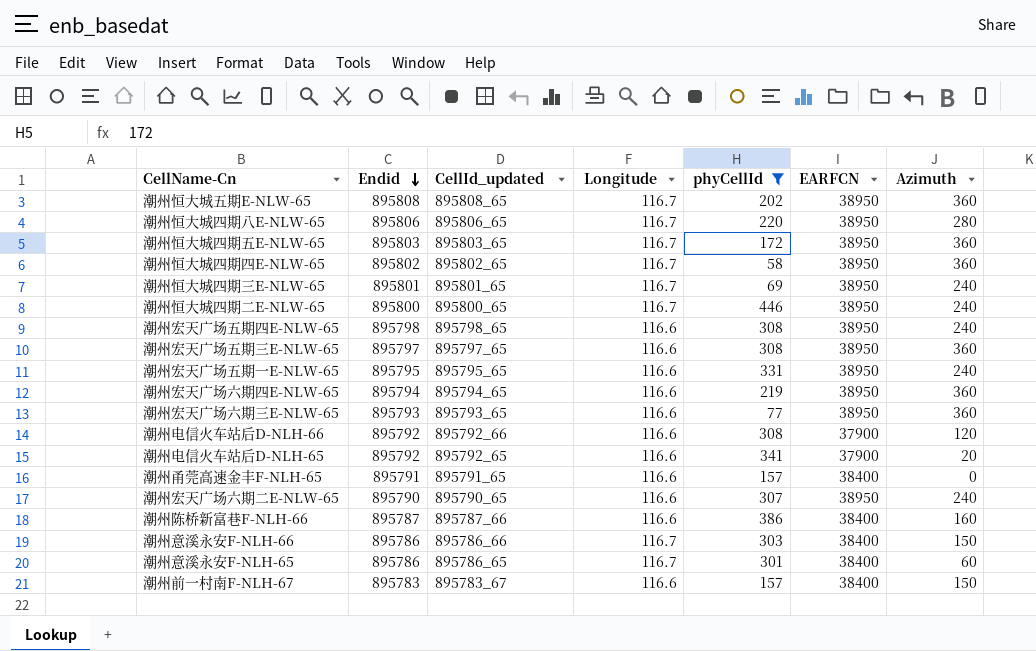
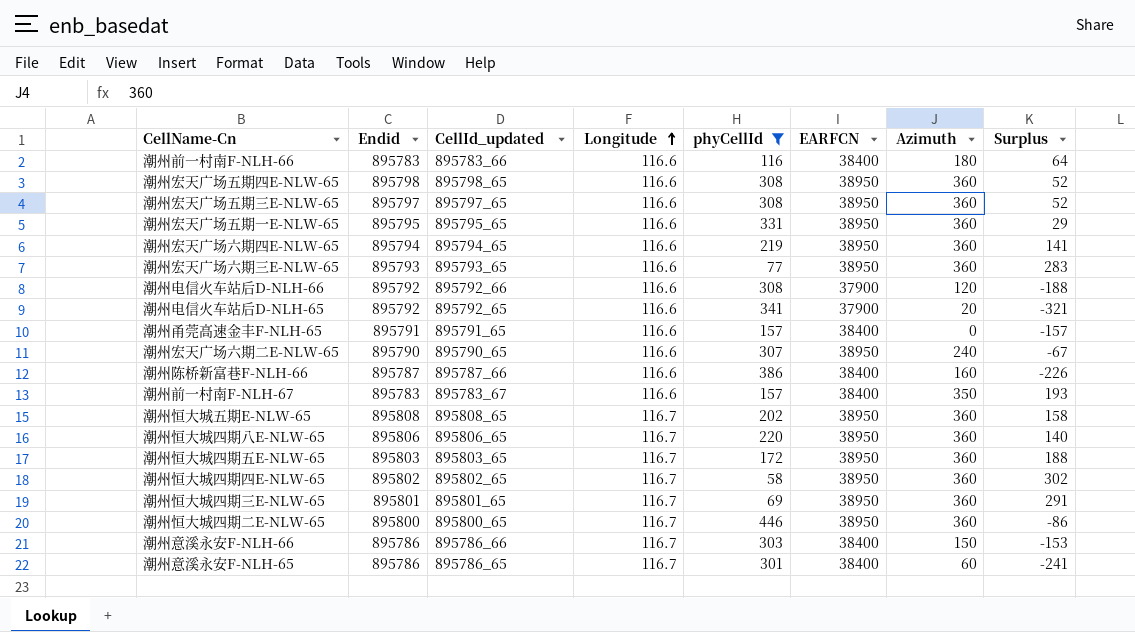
row order: Endid descending -> Longitude ascending
column Surplus | formula: none -> [Azimuth] - [phyCellId]
row 潮州前一村南F-NLH-66: none -> 895783 | 895783_66 | 116.6 | 116 | 38400 | 180 | 64
潮州宏天广场五期四E-NLW-65 | Azimuth: 240 -> 360
潮州宏天广场五期一E-NLW-65 | Azimuth: 240 -> 360
潮州前一村南F-NLH-67 | Azimuth: 150 -> 350
潮州恒大城四期八E-NLW-65 | Azimuth: 280 -> 360
潮州恒大城四期三E-NLW-65 | Azimuth: 240 -> 360
潮州恒大城四期二E-NLW-65 | Azimuth: 240 -> 360

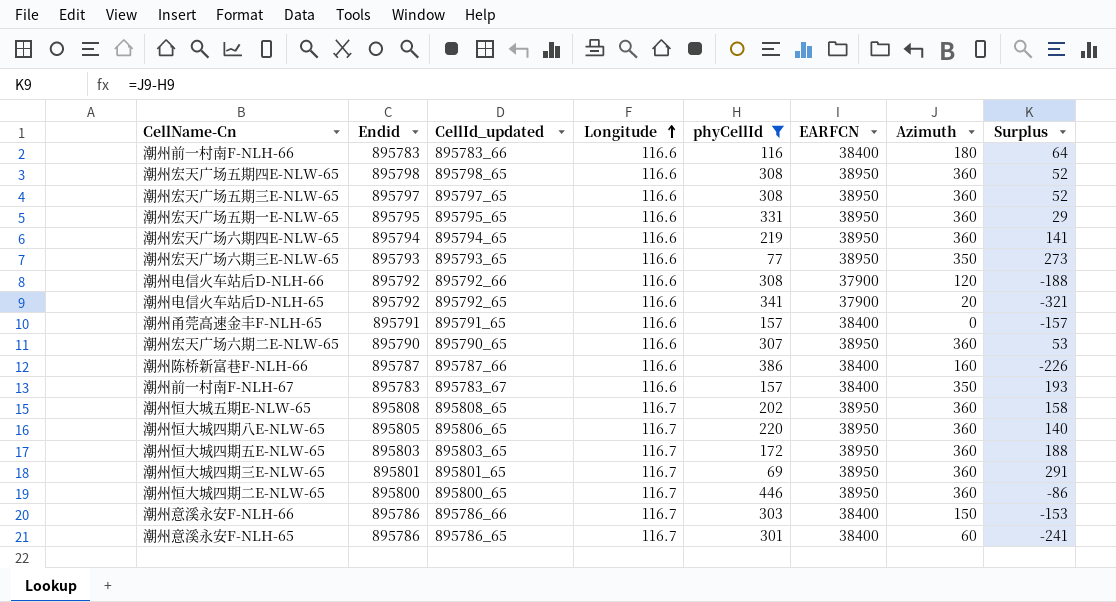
row 潮州恒大城四期四E-NLW-65: 895802 | 895802_65 | 116.7 | 58 | 38950 | 360 | 302 -> none
潮州宏天广场六期三E-NLW-65 | Azimuth: 360 -> 350
潮州宏天广场六期三E-NLW-65 | Surplus: 283 -> 273
潮州宏天广场六期二E-NLW-65 | Azimuth: 240 -> 360
潮州宏天广场六期二E-NLW-65 | Surplus: -67 -> 53
潮州恒大城四期八E-NLW-65 | Endid: 895806 -> 895805

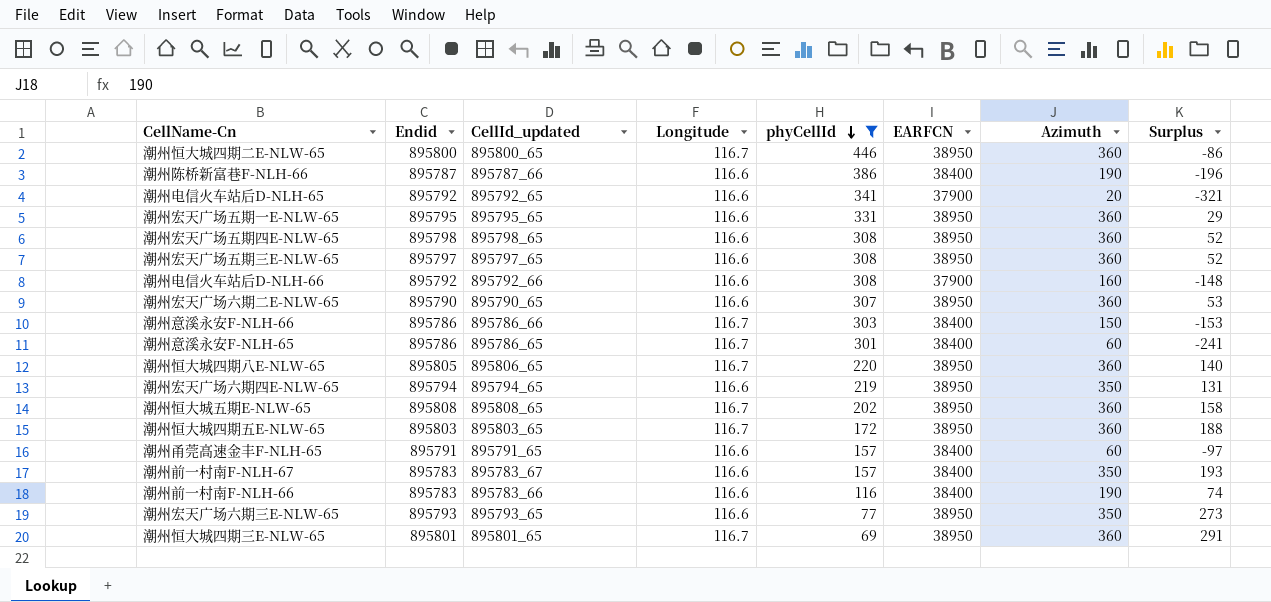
row order: Longitude ascending -> phyCellId descending
潮州陈桥新富巷F-NLH-66 | Azimuth: 160 -> 190
潮州陈桥新富巷F-NLH-66 | Surplus: -226 -> -196
潮州电信火车站后D-NLH-66 | Azimuth: 120 -> 160
潮州电信火车站后D-NLH-66 | Surplus: -188 -> -148
潮州宏天广场六期四E-NLW-65 | Azimuth: 360 -> 350
潮州宏天广场六期四E-NLW-65 | Surplus: 141 -> 131
潮州甬莞高速金丰F-NLH-65 | Azimuth: 0 -> 60
潮州甬莞高速金丰F-NLH-65 | Surplus: -157 -> -97
潮州前一村南F-NLH-66 | Azimuth: 180 -> 190
潮州前一村南F-NLH-66 | Surplus: 64 -> 74

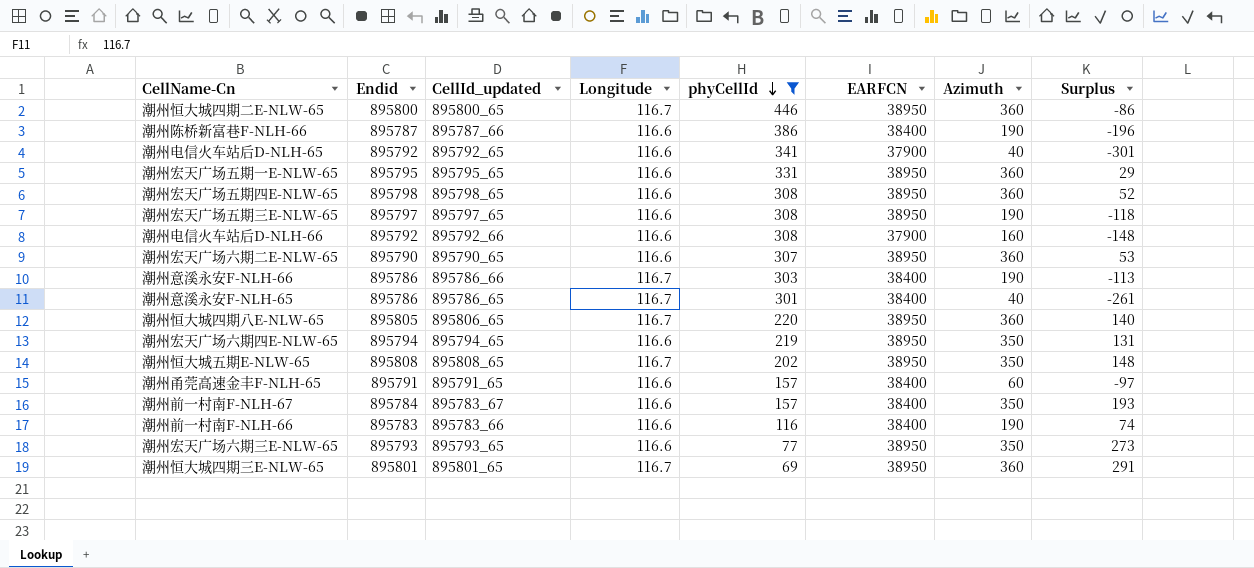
row 潮州恒大城四期五E-NLW-65: 895803 | 895803_65 | 116.7 | 172 | 38950 | 360 | 188 -> none
潮州电信火车站后D-NLH-65 | Azimuth: 20 -> 40
潮州电信火车站后D-NLH-65 | Surplus: -321 -> -301
潮州宏天广场五期三E-NLW-65 | Azimuth: 360 -> 190
潮州宏天广场五期三E-NLW-65 | Surplus: 52 -> -118
潮州意溪永安F-NLH-66 | Azimuth: 150 -> 190
潮州意溪永安F-NLH-66 | Surplus: -153 -> -113
潮州意溪永安F-NLH-65 | Azimuth: 60 -> 40
潮州意溪永安F-NLH-65 | Surplus: -241 -> -261
潮州恒大城五期E-NLW-65 | Azimuth: 360 -> 350
潮州恒大城五期E-NLW-65 | Surplus: 158 -> 148
潮州前一村南F-NLH-67 | Endid: 895783 -> 895784

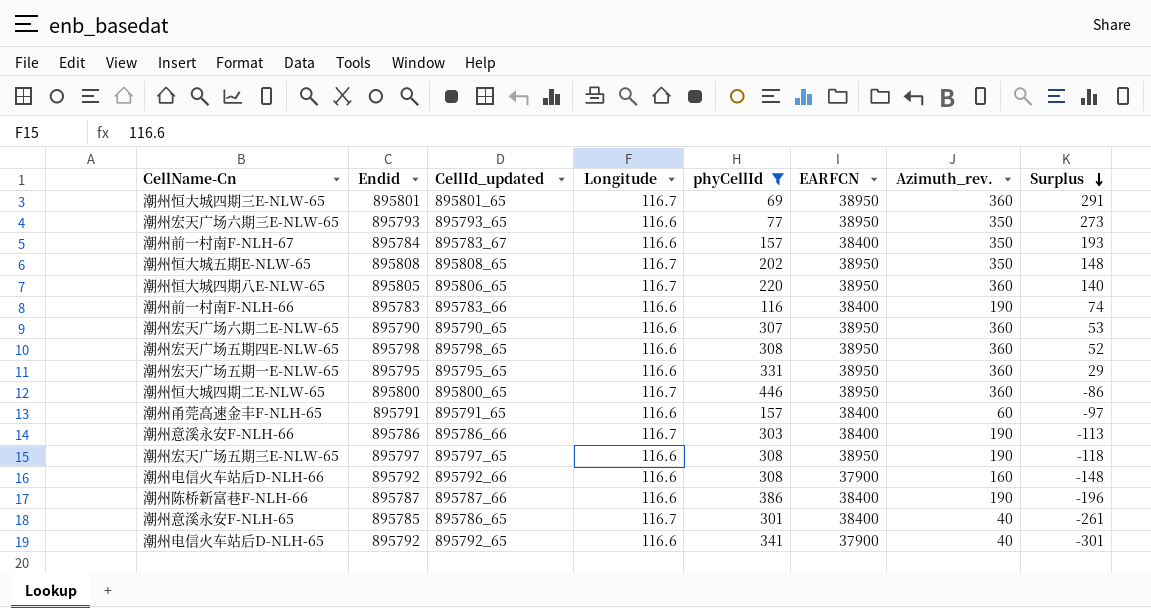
row order: phyCellId descending -> Surplus descending
column name: Azimuth -> Azimuth_rev.
row 潮州宏天广场六期四E-NLW-65: 895794 | 895794_65 | 116.6 | 219 | 38950 | 350 | 131 -> none
潮州意溪永安F-NLH-65 | Endid: 895786 -> 895785

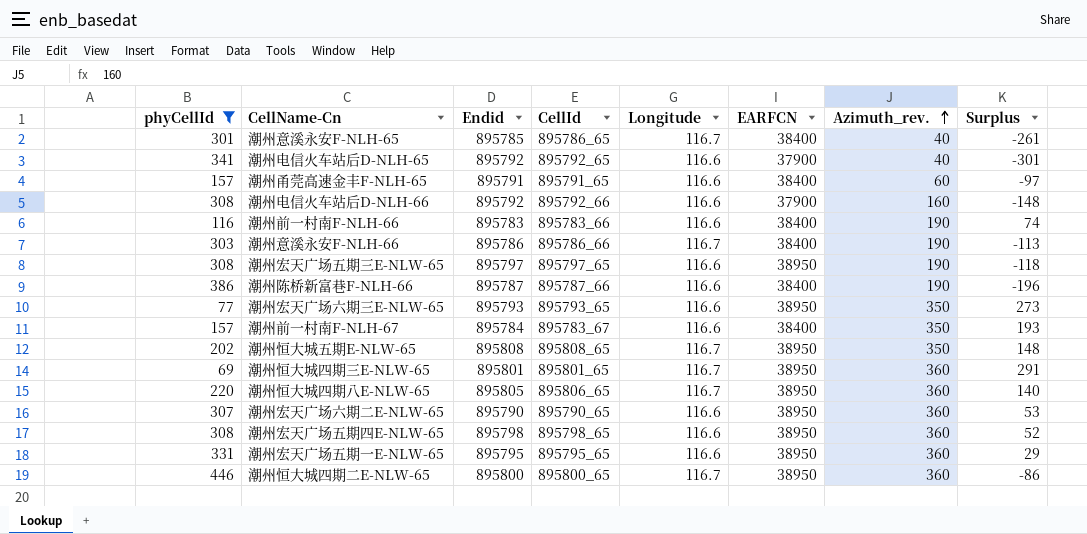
row order: Surplus descending -> Azimuth_rev. ascending
column phyCellId | position: 5 -> 1
column name: CellId_updated -> CellId

